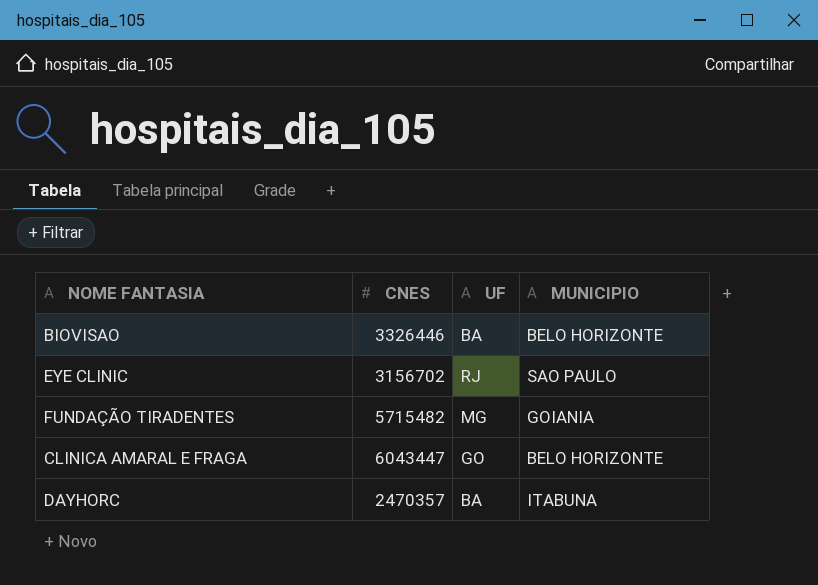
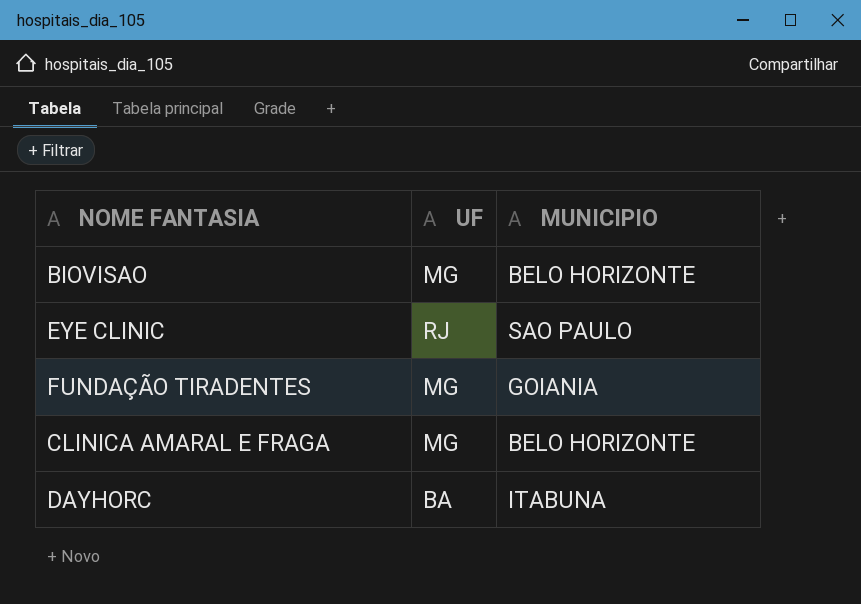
column CNES | position: 2 -> none
BIOVISAO | UF: BA -> MG
CLINICA AMARAL E FRAGA | UF: GO -> MG

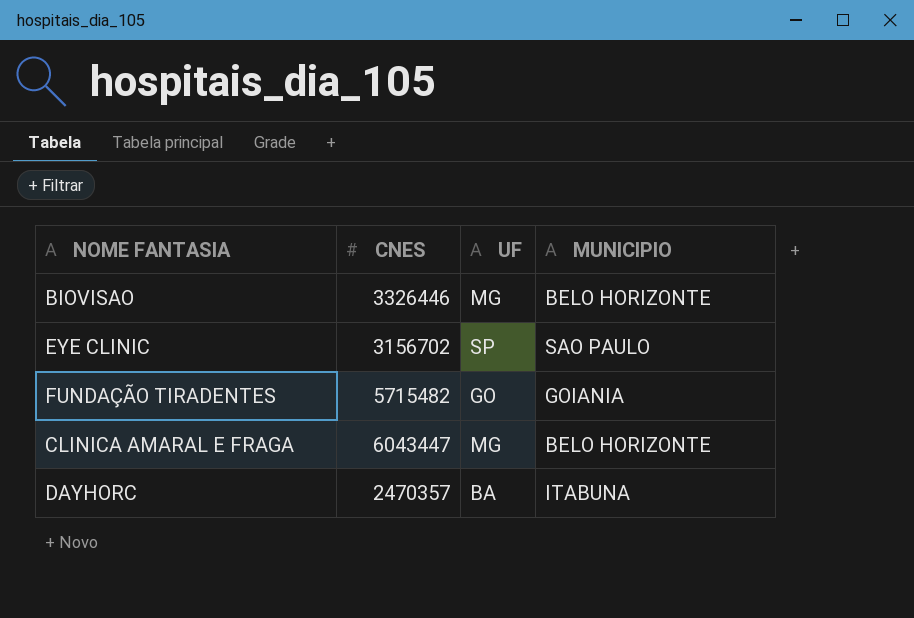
column CNES | position: none -> 2
EYE CLINIC | UF: RJ -> SP
FUNDAÇÃO TIRADENTES | UF: MG -> GO

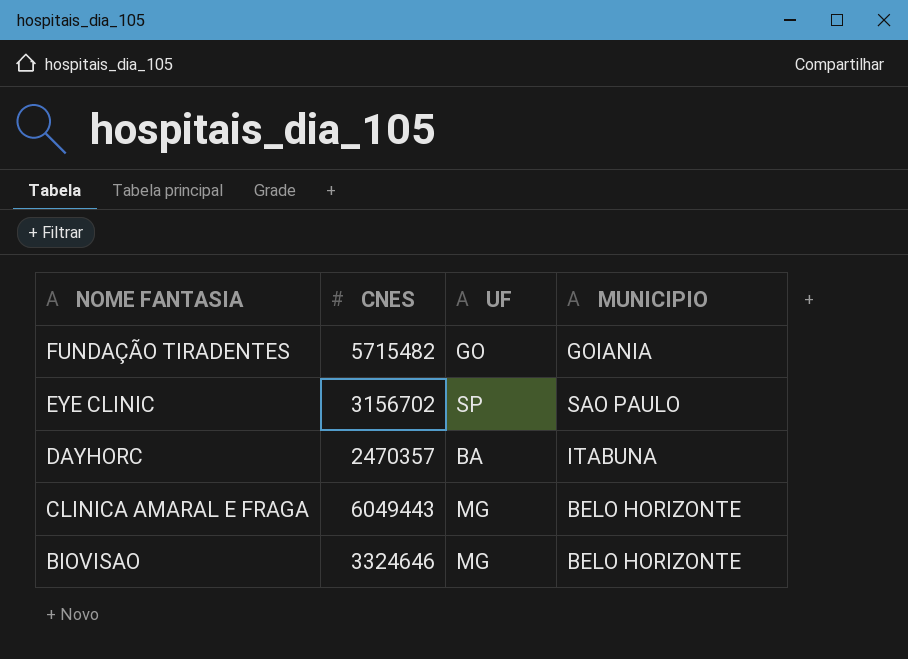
row order: none -> NOME FANTASIA descending
CLINICA AMARAL E FRAGA | CNES: 6043447 -> 6049443
BIOVISAO | CNES: 3326446 -> 3324646

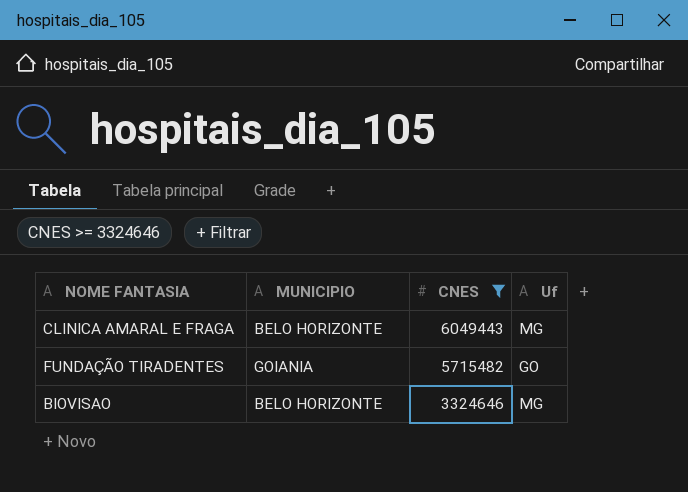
filter: none -> CNES >= 3324646
row order: NOME FANTASIA descending -> CNES descending
column MUNICIPIO | position: 4 -> 2
column name: UF -> Uf

